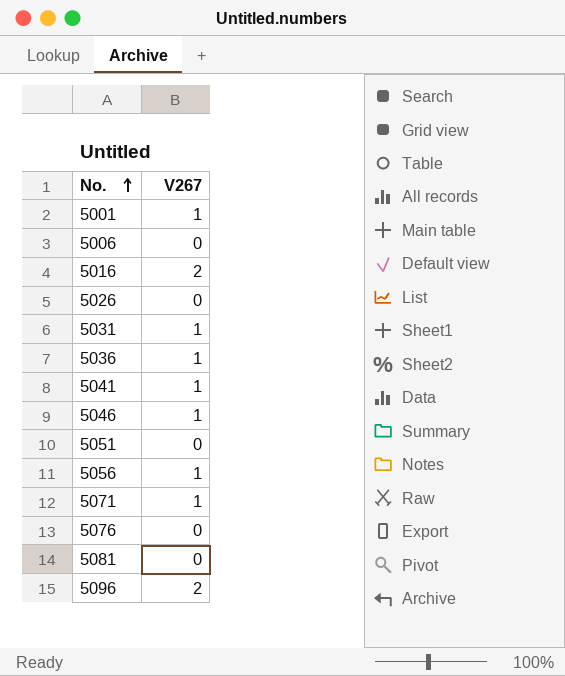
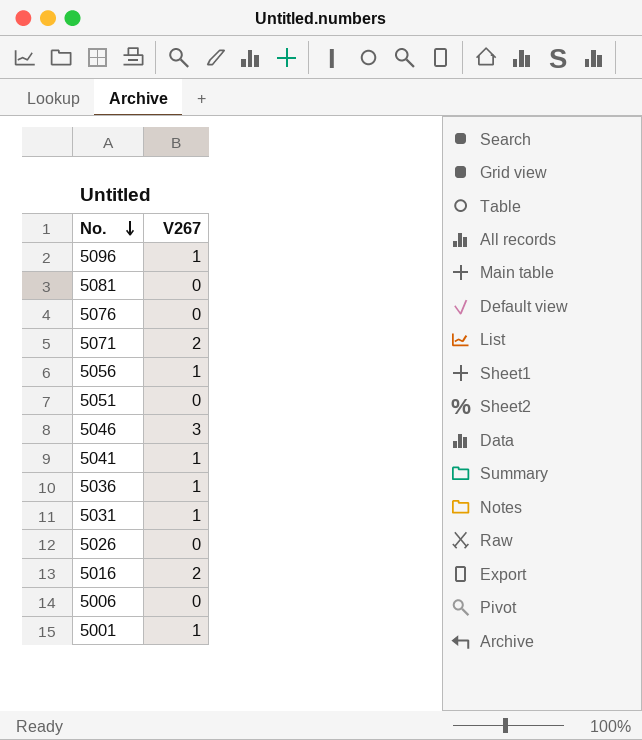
row order: No. ascending -> No. descending
5096 | V267: 2 -> 1
5071 | V267: 1 -> 2
5046 | V267: 1 -> 3

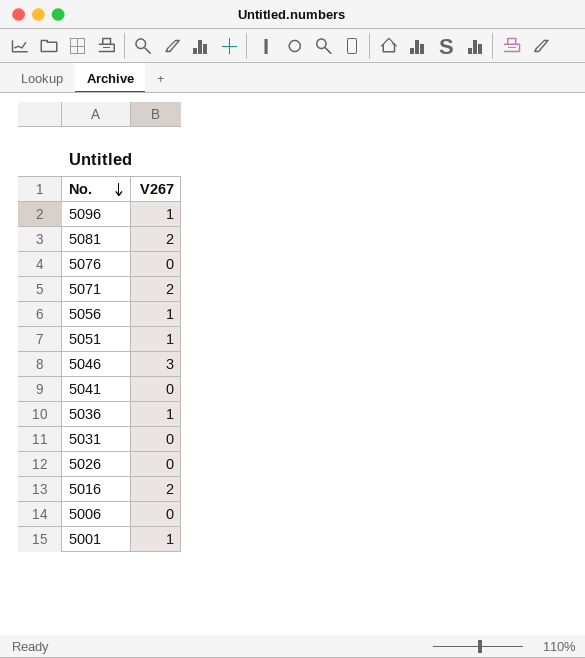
5081 | V267: 0 -> 2
5051 | V267: 0 -> 1
5041 | V267: 1 -> 0
5031 | V267: 1 -> 0

